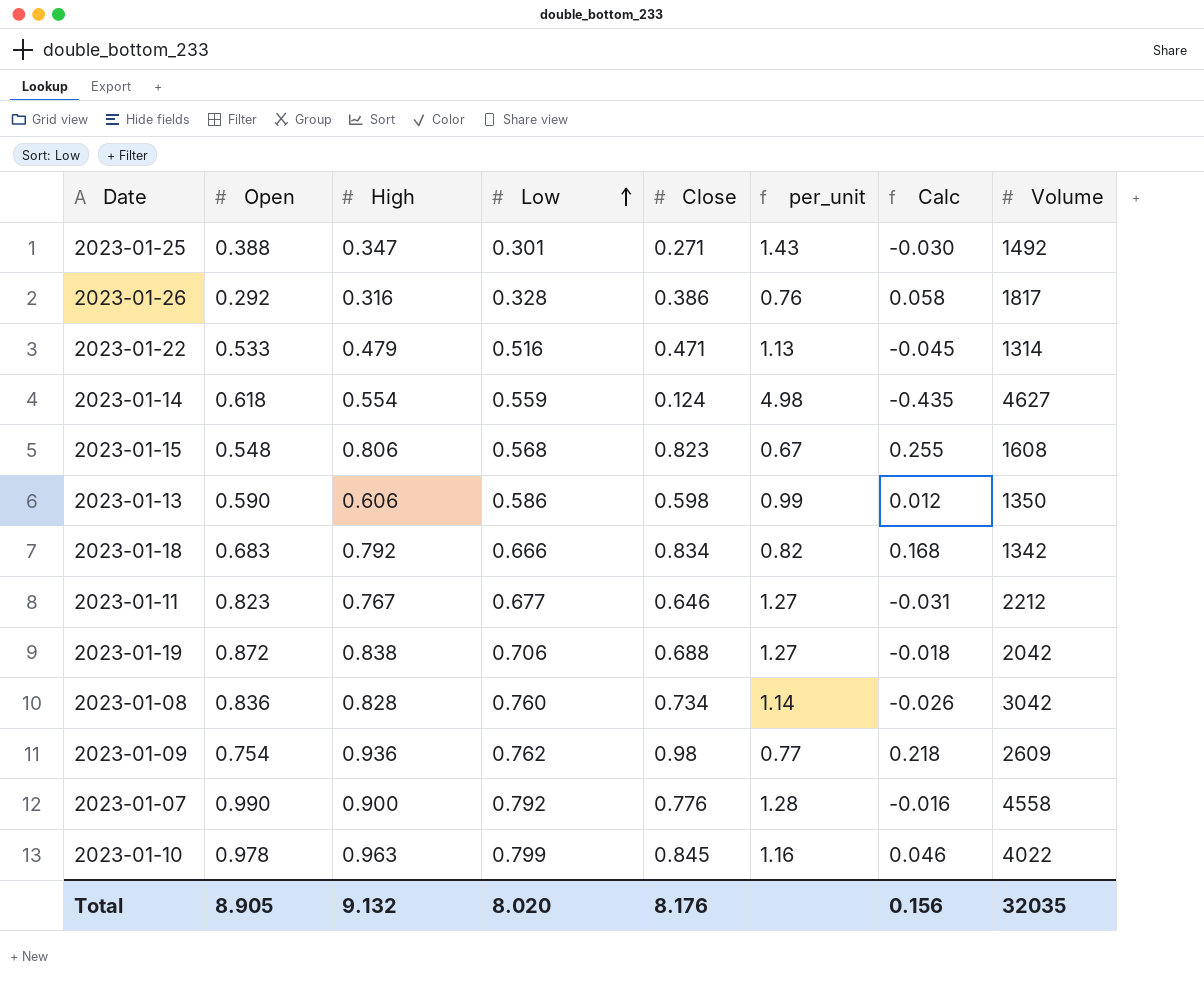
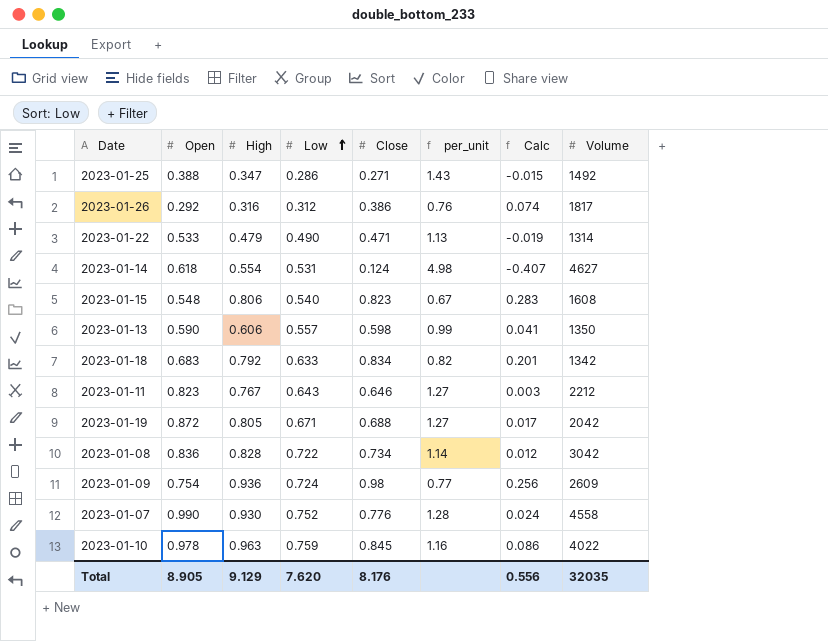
2023-01-25 | Low: 0.301 -> 0.286
2023-01-25 | Calc: -0.030 -> -0.015
2023-01-26 | Low: 0.328 -> 0.312
2023-01-26 | Calc: 0.058 -> 0.074
2023-01-22 | Low: 0.516 -> 0.490
2023-01-22 | Calc: -0.045 -> -0.019
2023-01-14 | Low: 0.559 -> 0.531
2023-01-14 | Calc: -0.435 -> -0.407
2023-01-15 | Low: 0.568 -> 0.540
2023-01-15 | Calc: 0.255 -> 0.283
2023-01-13 | Low: 0.586 -> 0.557
2023-01-13 | Calc: 0.012 -> 0.041
2023-01-18 | Low: 0.666 -> 0.633
2023-01-18 | Calc: 0.168 -> 0.201
2023-01-11 | Low: 0.677 -> 0.643
2023-01-11 | Calc: -0.031 -> 0.003
2023-01-19 | High: 0.838 -> 0.805
2023-01-19 | Low: 0.706 -> 0.671
2023-01-19 | Calc: -0.018 -> 0.017
2023-01-08 | Low: 0.760 -> 0.722
2023-01-08 | Calc: -0.026 -> 0.012
2023-01-09 | Low: 0.762 -> 0.724
2023-01-09 | Calc: 0.218 -> 0.256
2023-01-07 | High: 0.900 -> 0.930
2023-01-07 | Low: 0.792 -> 0.752
2023-01-07 | Calc: -0.016 -> 0.024
2023-01-10 | Low: 0.799 -> 0.759
2023-01-10 | Calc: 0.046 -> 0.086
Total | High: 9.132 -> 9.129
Total | Low: 8.020 -> 7.620
Total | Calc: 0.156 -> 0.556

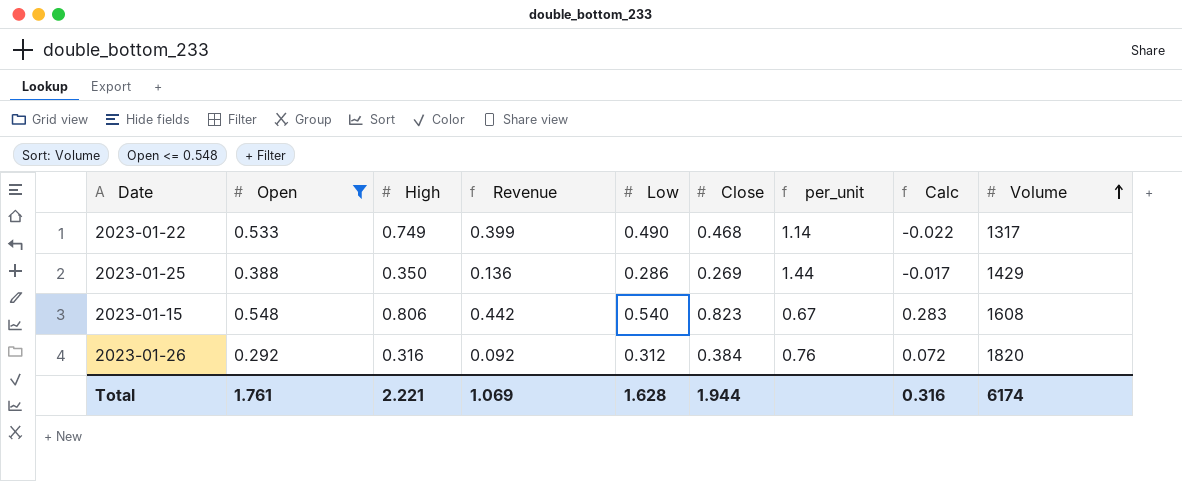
filter: none -> Open <= 0.548
row order: Low ascending -> Volume ascending
column Revenue | formula: none -> [Open] * [High]
2023-01-22 | High: 0.479 -> 0.749
2023-01-22 | Close: 0.471 -> 0.468
2023-01-22 | per_unit: 1.13 -> 1.14
2023-01-22 | Calc: -0.019 -> -0.022
2023-01-22 | Volume: 1314 -> 1317
2023-01-25 | High: 0.347 -> 0.350
2023-01-25 | Close: 0.271 -> 0.269
2023-01-25 | per_unit: 1.43 -> 1.44
2023-01-25 | Calc: -0.015 -> -0.017
2023-01-25 | Volume: 1492 -> 1429
2023-01-26 | Close: 0.386 -> 0.384
2023-01-26 | Calc: 0.074 -> 0.072
2023-01-26 | Volume: 1817 -> 1820
Total | Open: 8.905 -> 1.761
Total | High: 9.129 -> 2.221
Total | Low: 7.620 -> 1.628
Total | Close: 8.176 -> 1.944
Total | Calc: 0.556 -> 0.316
Total | Volume: 32035 -> 6174

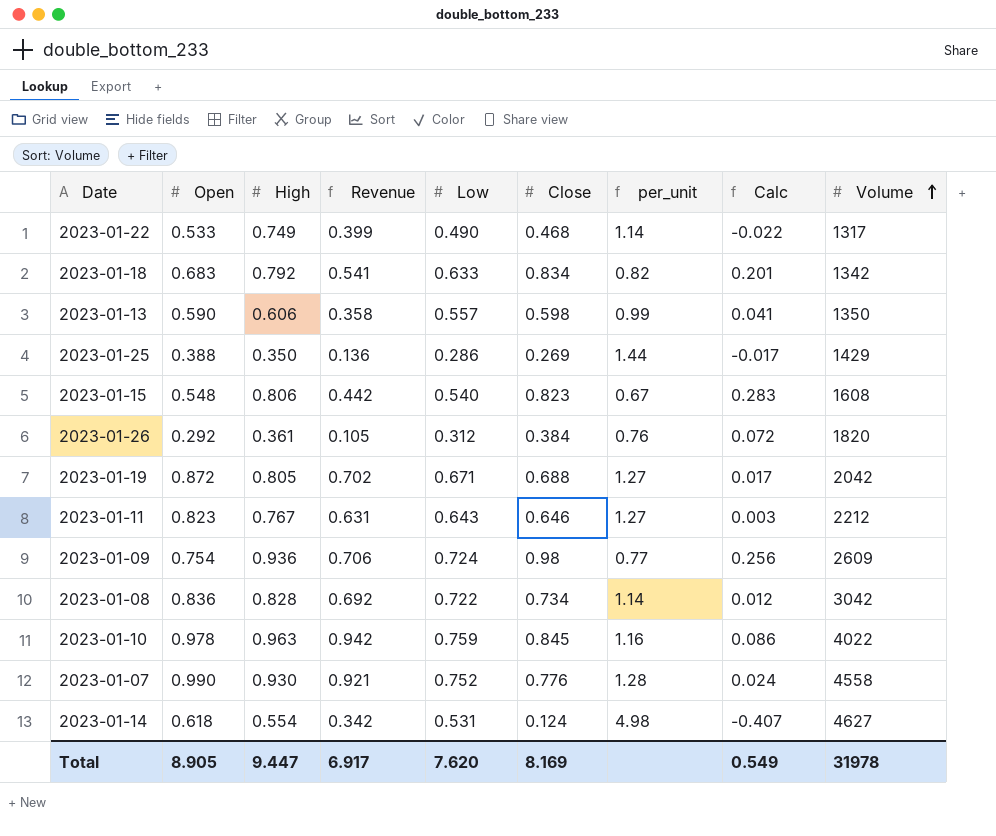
filter: Open <= 0.548 -> none
2023-01-26 | High: 0.316 -> 0.361
2023-01-26 | Revenue: 0.092 -> 0.105
Total | Open: 1.761 -> 8.905
Total | High: 2.221 -> 9.447
Total | Revenue: 1.069 -> 6.917
Total | Low: 1.628 -> 7.620
Total | Close: 1.944 -> 8.169
Total | Calc: 0.316 -> 0.549
Total | Volume: 6174 -> 31978

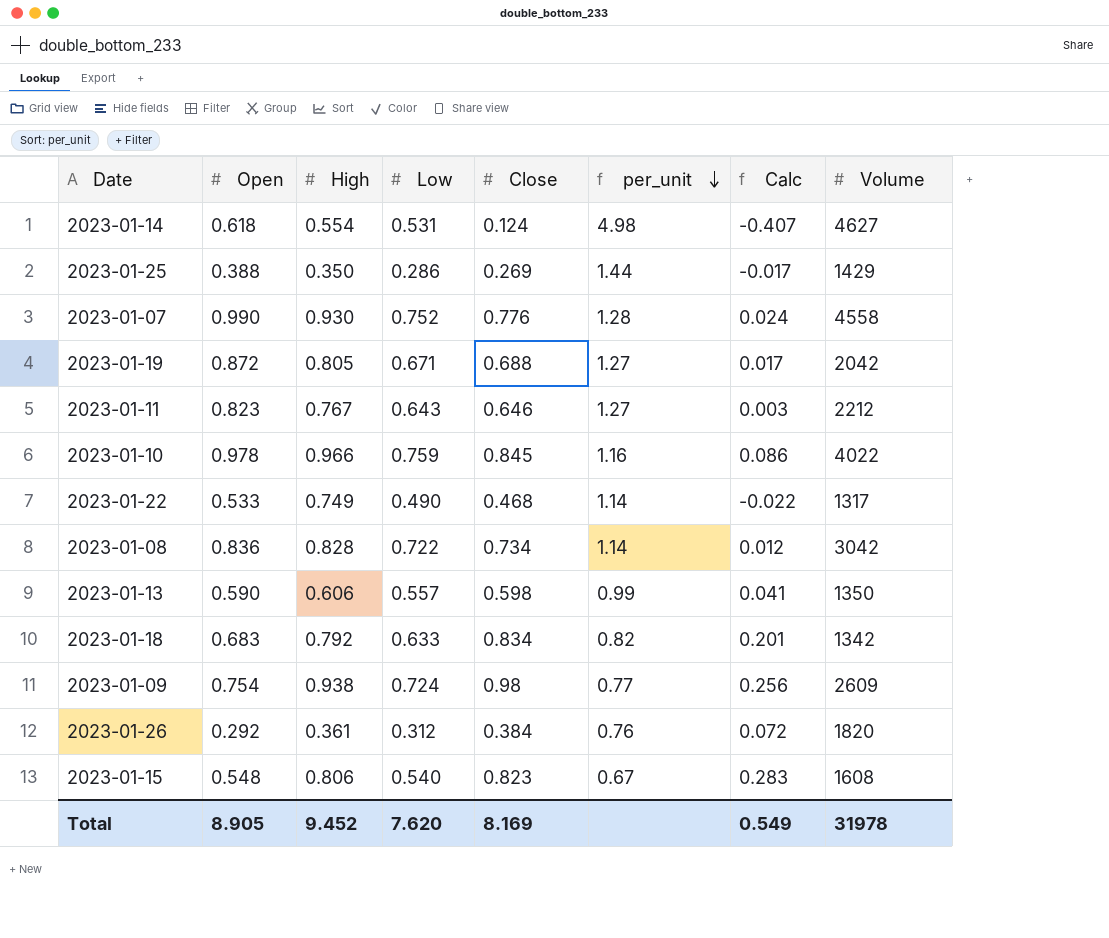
row order: Volume ascending -> per_unit descending
column Revenue | formula: [Open] * [High] -> none
2023-01-10 | High: 0.963 -> 0.966
2023-01-09 | High: 0.936 -> 0.938
Total | High: 9.447 -> 9.452

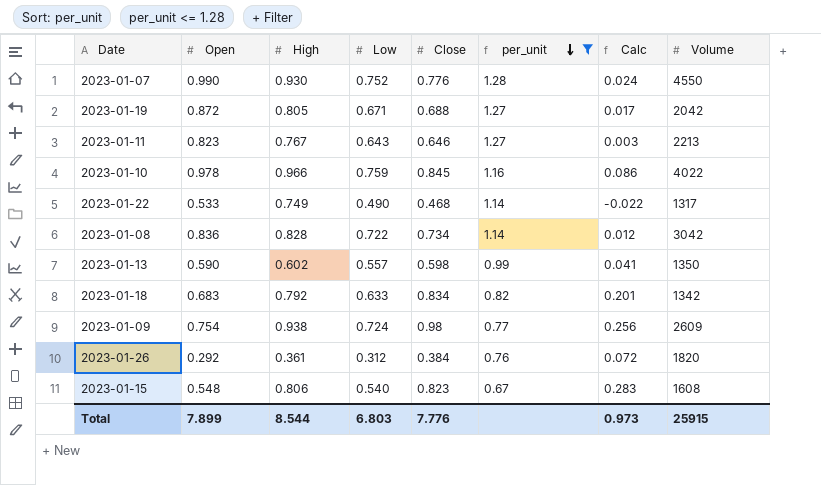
filter: none -> per_unit <= 1.28
2023-01-07 | Volume: 4558 -> 4550
2023-01-11 | Volume: 2212 -> 2213
2023-01-13 | High: 0.606 -> 0.602
Total | Open: 8.905 -> 7.899
Total | High: 9.452 -> 8.544
Total | Low: 7.620 -> 6.803
Total | Close: 8.169 -> 7.776
Total | Calc: 0.549 -> 0.973
Total | Volume: 31978 -> 25915

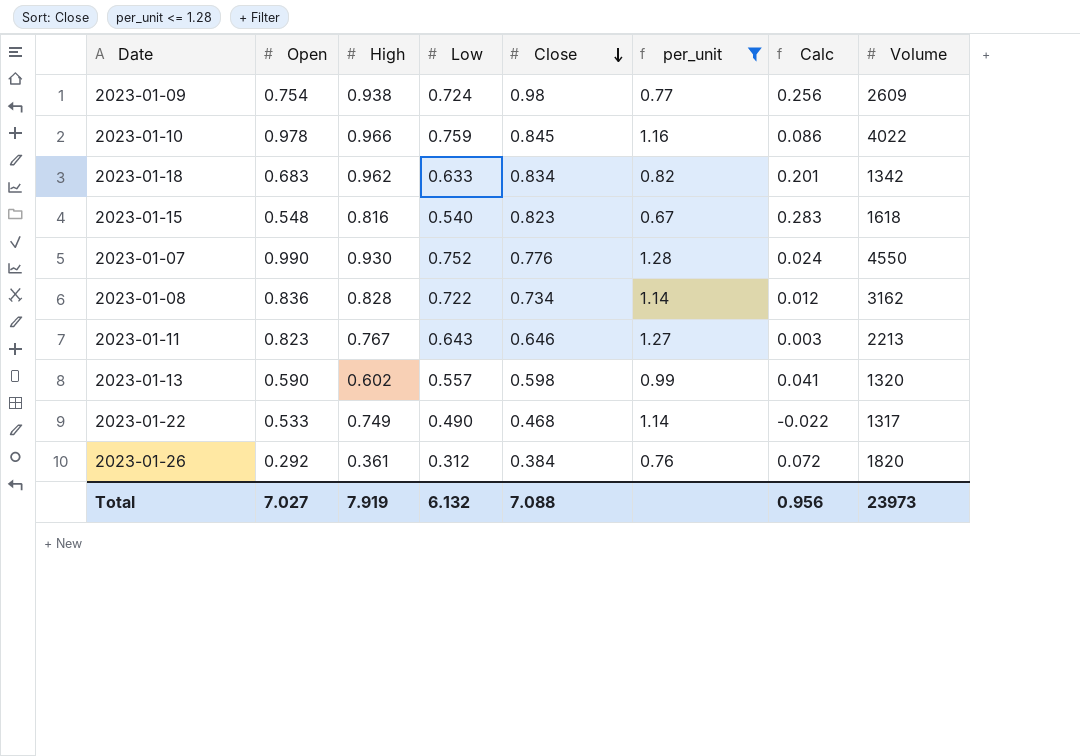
row order: per_unit descending -> Close descending
row 2023-01-19: 0.872 | 0.805 | 0.671 | 0.688 | 1.27 | 0.017 | 2042 -> none
2023-01-18 | High: 0.792 -> 0.962
2023-01-15 | High: 0.806 -> 0.816
2023-01-15 | Volume: 1608 -> 1618
2023-01-08 | Volume: 3042 -> 3162
2023-01-13 | Volume: 1350 -> 1320
Total | Open: 7.899 -> 7.027
Total | High: 8.544 -> 7.919
Total | Low: 6.803 -> 6.132
Total | Close: 7.776 -> 7.088
Total | Calc: 0.973 -> 0.956
Total | Volume: 25915 -> 23973

